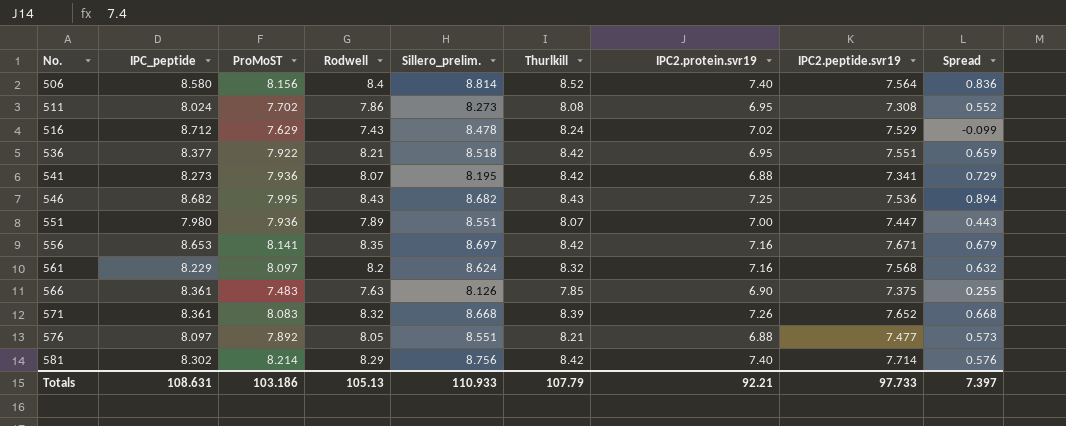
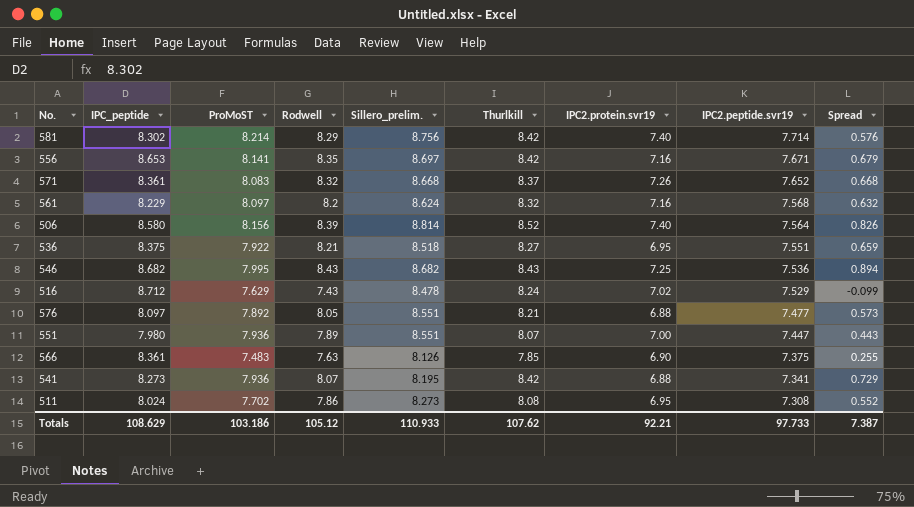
row order: No. ascending -> IPC2.peptide.svr19 descending
571 | Thurlkill: 8.39 -> 8.37
506 | Rodwell: 8.4 -> 8.39
506 | Spread: 0.836 -> 0.826
536 | IPC_peptide: 8.377 -> 8.375
536 | Thurlkill: 8.42 -> 8.27
Totals | IPC_peptide: 108.631 -> 108.629
Totals | Rodwell: 105.13 -> 105.12
Totals | Thurlkill: 107.79 -> 107.62
Totals | Spread: 7.397 -> 7.387

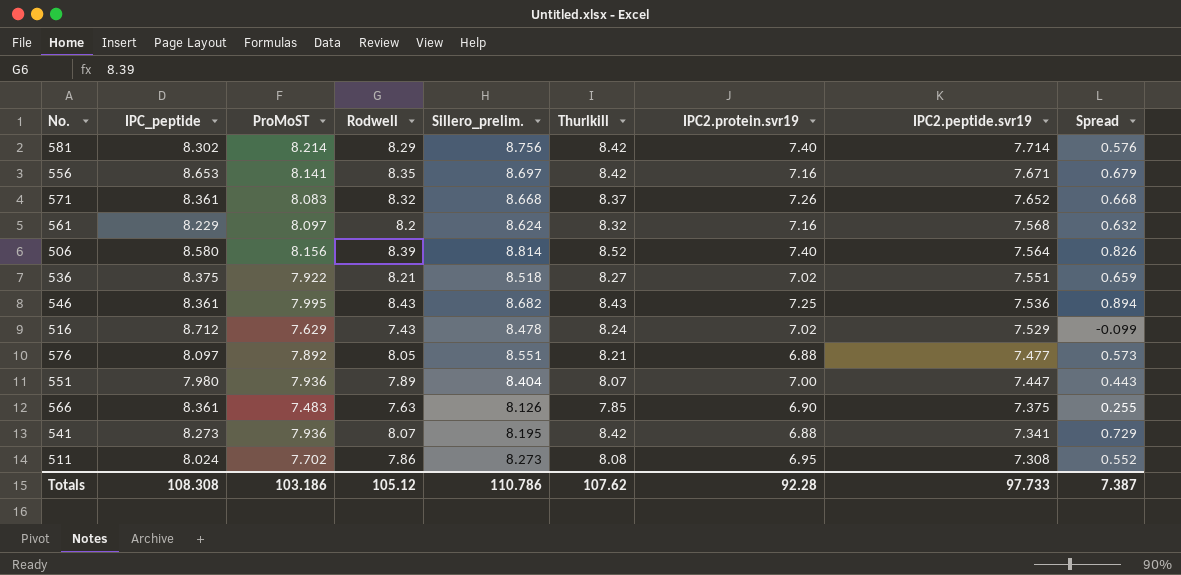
536 | IPC2.protein.svr19: 6.95 -> 7.02
546 | IPC_peptide: 8.682 -> 8.361
551 | Sillero_prelim.: 8.551 -> 8.404
Totals | IPC_peptide: 108.629 -> 108.308
Totals | Sillero_prelim.: 110.933 -> 110.786
Totals | IPC2.protein.svr19: 92.21 -> 92.28

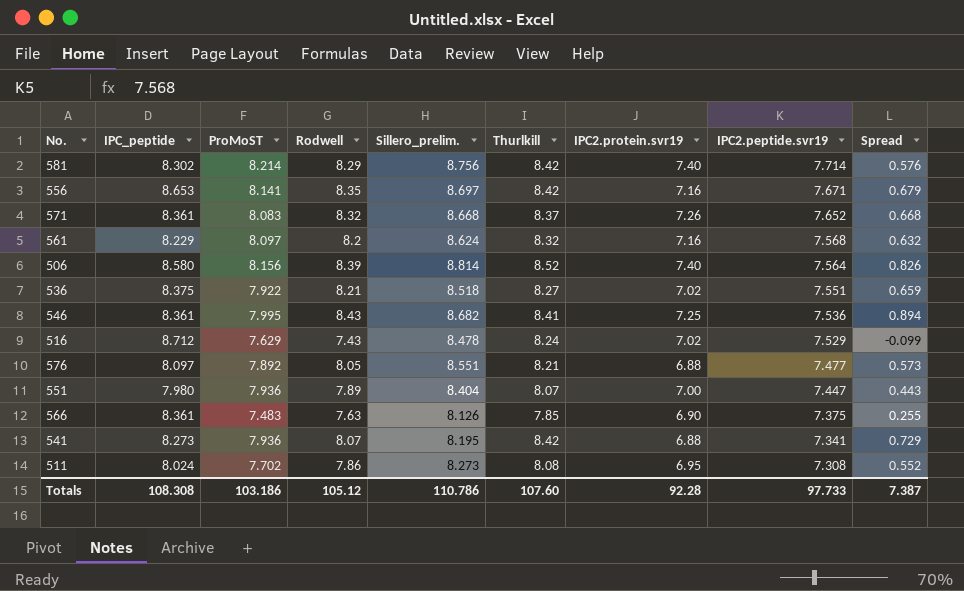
546 | Thurlkill: 8.43 -> 8.41
Totals | Thurlkill: 107.62 -> 107.60

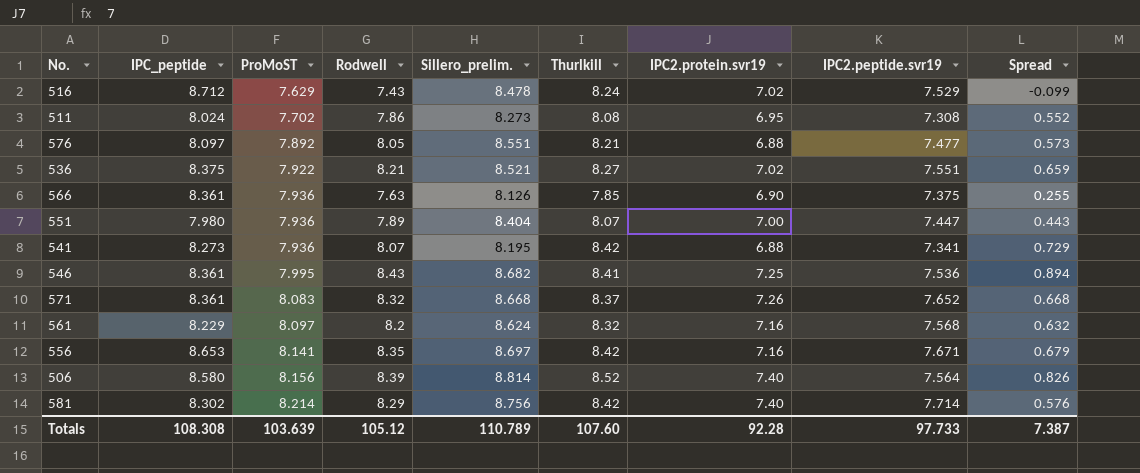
row order: IPC2.peptide.svr19 descending -> ProMoST ascending
536 | Sillero_prelim.: 8.518 -> 8.521
566 | ProMoST: 7.483 -> 7.936
Totals | ProMoST: 103.186 -> 103.639
Totals | Sillero_prelim.: 110.786 -> 110.789

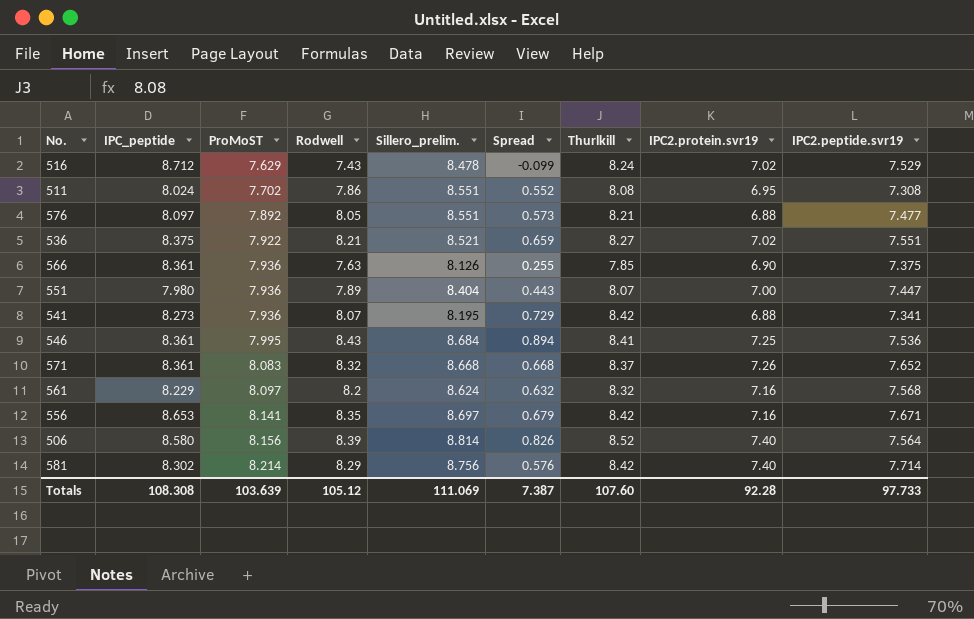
column Spread | position: 9 -> 6
511 | Sillero_prelim.: 8.273 -> 8.551
546 | Sillero_prelim.: 8.682 -> 8.684
Totals | Sillero_prelim.: 110.789 -> 111.069

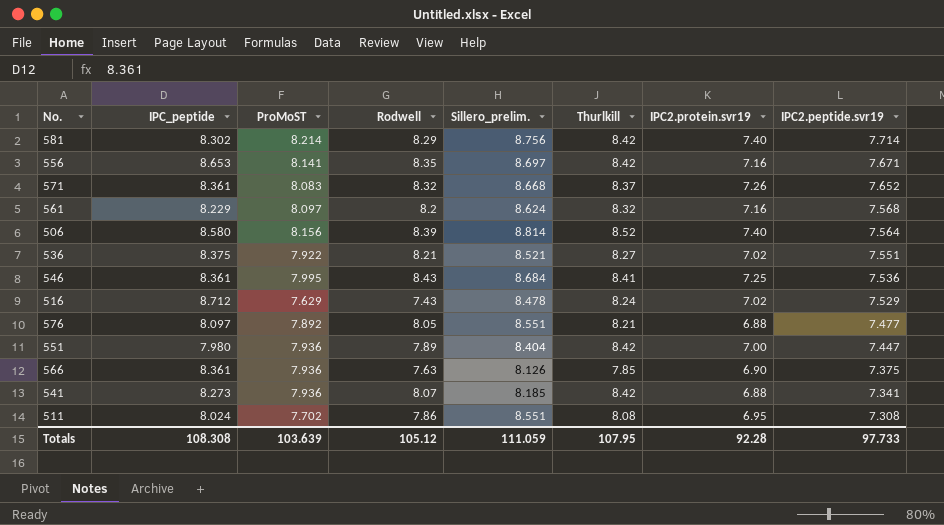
row order: ProMoST ascending -> IPC2.peptide.svr19 descending
column Spread | formula: [Rodwell] - [IPC2.peptide.svr19] -> none
551 | Thurlkill: 8.07 -> 8.42
541 | Sillero_prelim.: 8.195 -> 8.185
Totals | Sillero_prelim.: 111.069 -> 111.059
Totals | Thurlkill: 107.60 -> 107.95

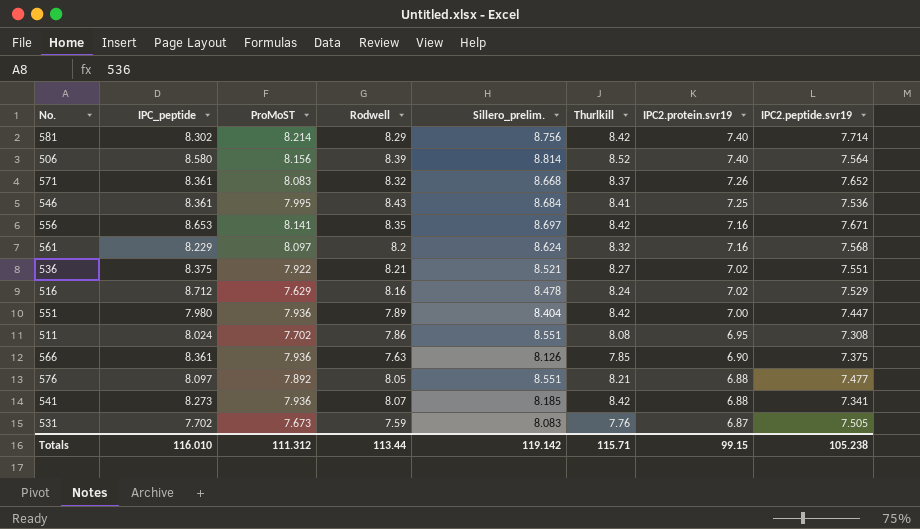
row order: IPC2.peptide.svr19 descending -> IPC2.protein.svr19 descending
516 | Rodwell: 7.43 -> 8.16
row 531: none -> 7.702 | 7.673 | 7.59 | 8.083 | 7.76 | 6.87 | 7.505
Totals | IPC_peptide: 108.308 -> 116.010
Totals | ProMoST: 103.639 -> 111.312
Totals | Rodwell: 105.12 -> 113.44
Totals | Sillero_prelim.: 111.059 -> 119.142
Totals | Thurlkill: 107.95 -> 115.71
Totals | IPC2.protein.svr19: 92.28 -> 99.15
Totals | IPC2.peptide.svr19: 97.733 -> 105.238

